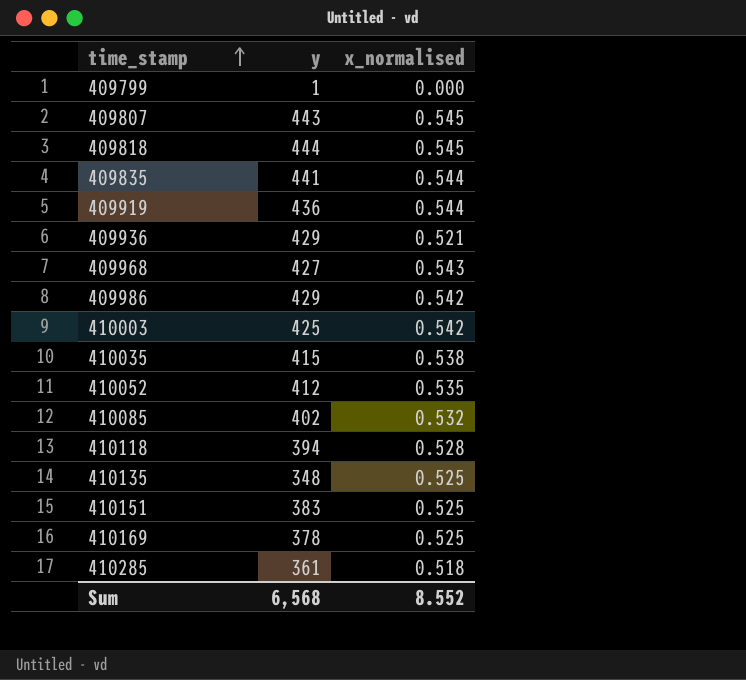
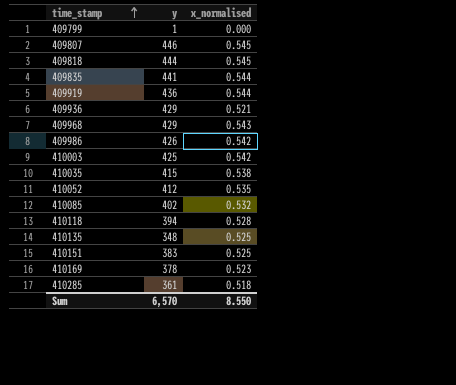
409807 | y: 443 -> 446
409968 | y: 427 -> 429
409986 | y: 429 -> 426
410169 | x_normalised: 0.525 -> 0.523
Sum | y: 6,568 -> 6,570
Sum | x_normalised: 8.552 -> 8.550

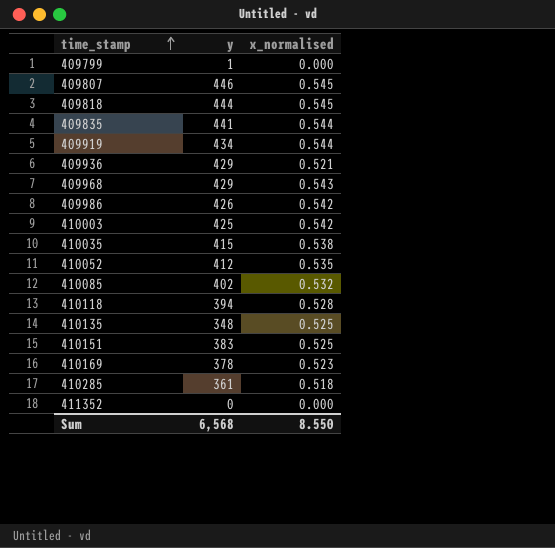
409919 | y: 436 -> 434
row 411352: none -> 0 | 0.000
Sum | y: 6,570 -> 6,568

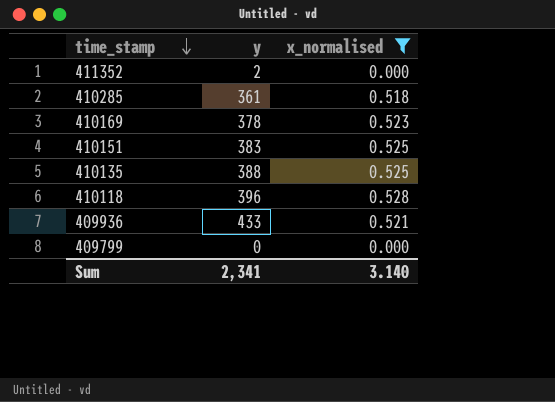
filter: none -> x_normalised <= 0.528
row order: time_stamp ascending -> time_stamp descending
411352 | y: 0 -> 2
410135 | y: 348 -> 388
410118 | y: 394 -> 396
409936 | y: 429 -> 433
409799 | y: 1 -> 0
Sum | y: 6,568 -> 2,341
Sum | x_normalised: 8.550 -> 3.140

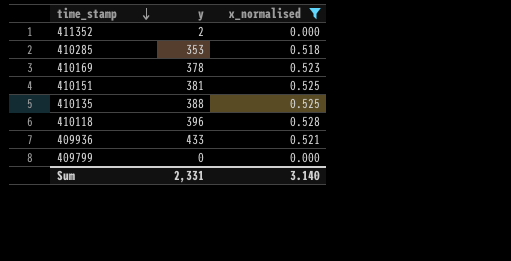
410285 | y: 361 -> 353
410151 | y: 383 -> 381
Sum | y: 2,341 -> 2,331

